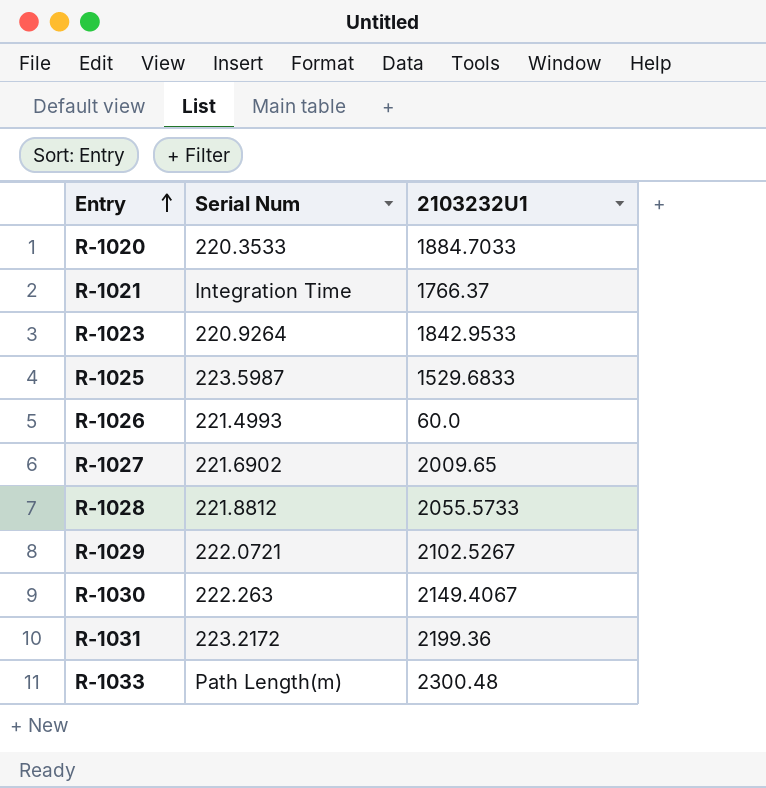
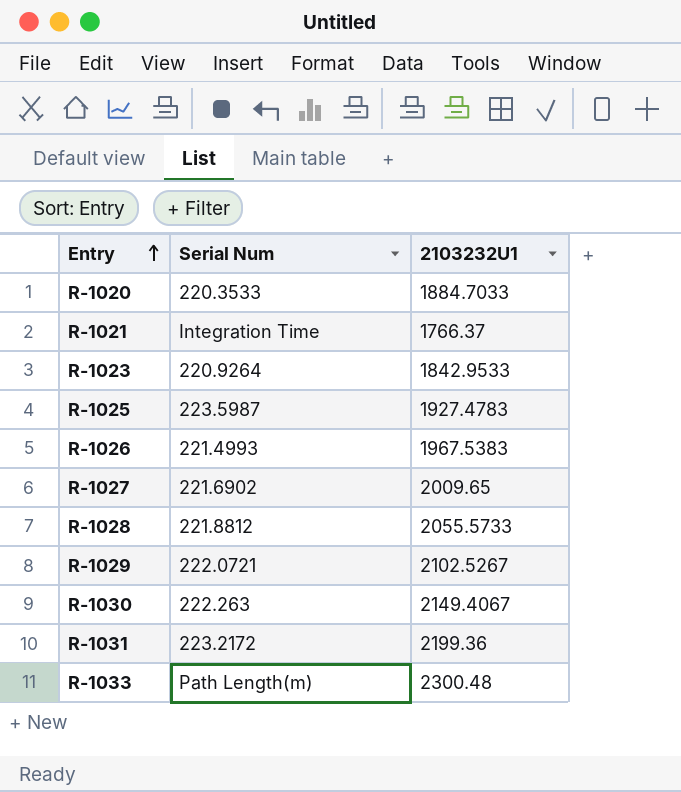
R-1025 | 2103232U1: 1529.6833 -> 1927.4783
R-1026 | 2103232U1: 60.0 -> 1967.5383

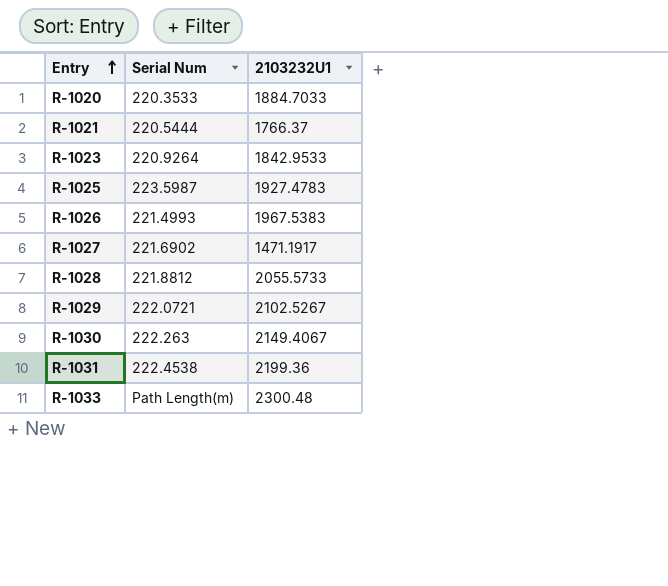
R-1021 | Serial Num: Integration Time -> 220.5444
R-1027 | 2103232U1: 2009.65 -> 1471.1917
R-1031 | Serial Num: 223.2172 -> 222.4538

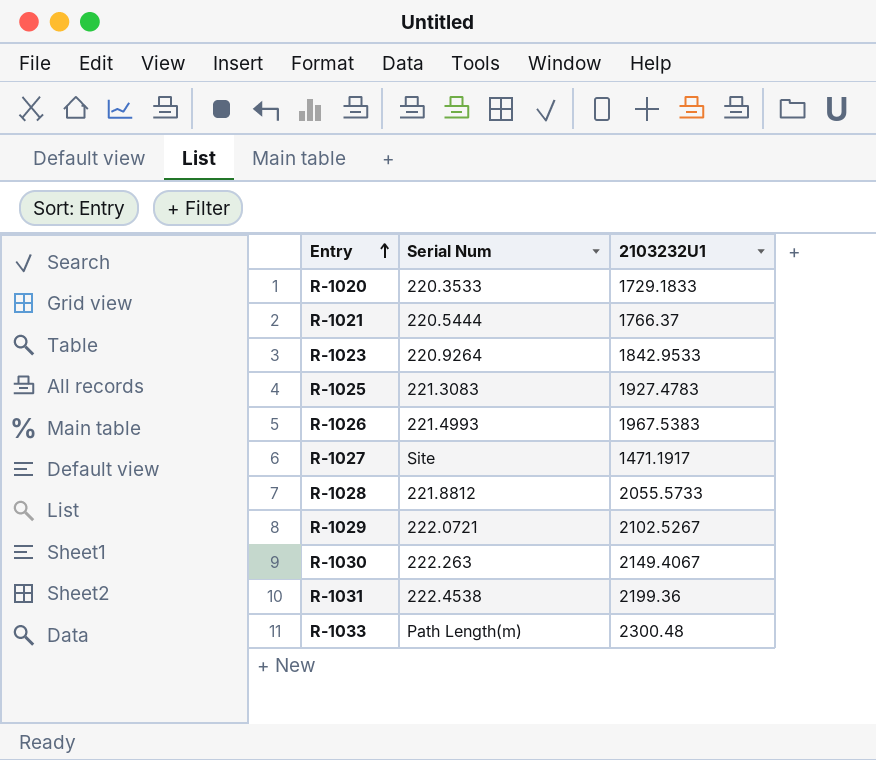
R-1020 | 2103232U1: 1884.7033 -> 1729.1833
R-1025 | Serial Num: 223.5987 -> 221.3083
R-1027 | Serial Num: 221.6902 -> Site

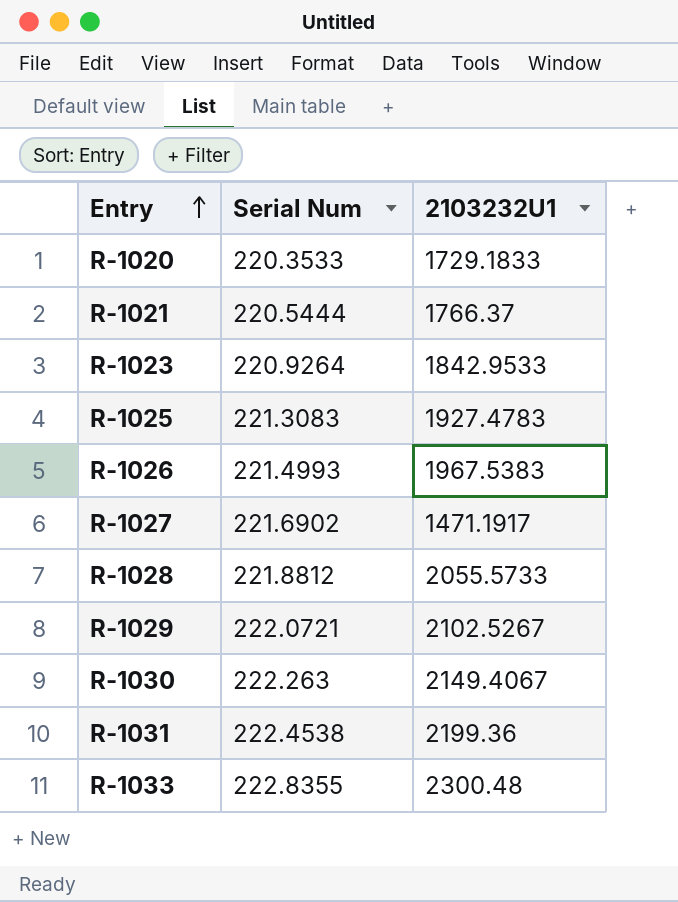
R-1027 | Serial Num: Site -> 221.6902
R-1033 | Serial Num: Path Length(m) -> 222.8355

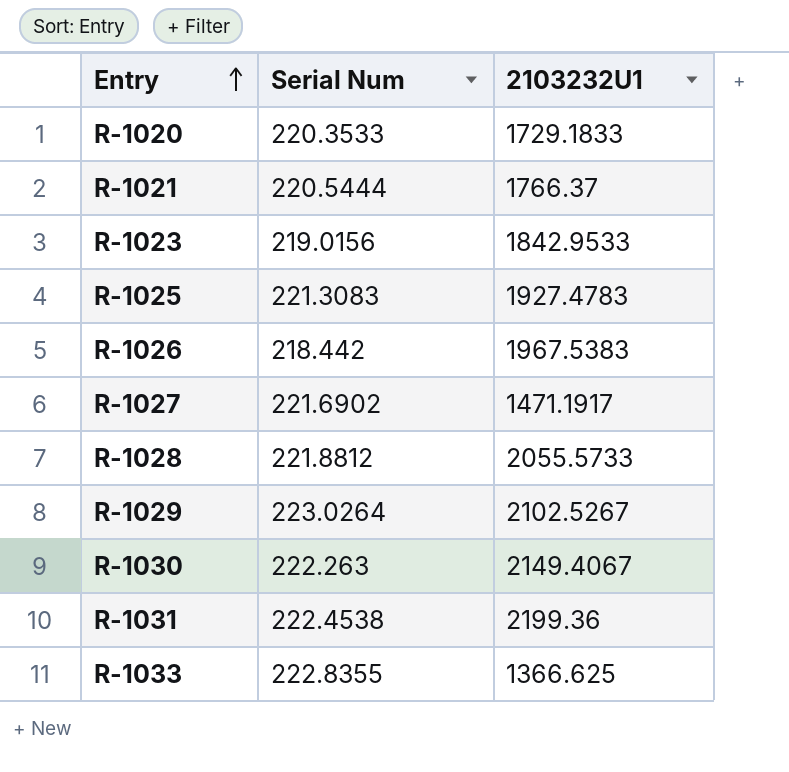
R-1023 | Serial Num: 220.9264 -> 219.0156
R-1026 | Serial Num: 221.4993 -> 218.442
R-1029 | Serial Num: 222.0721 -> 223.0264
R-1033 | 2103232U1: 2300.48 -> 1366.625

